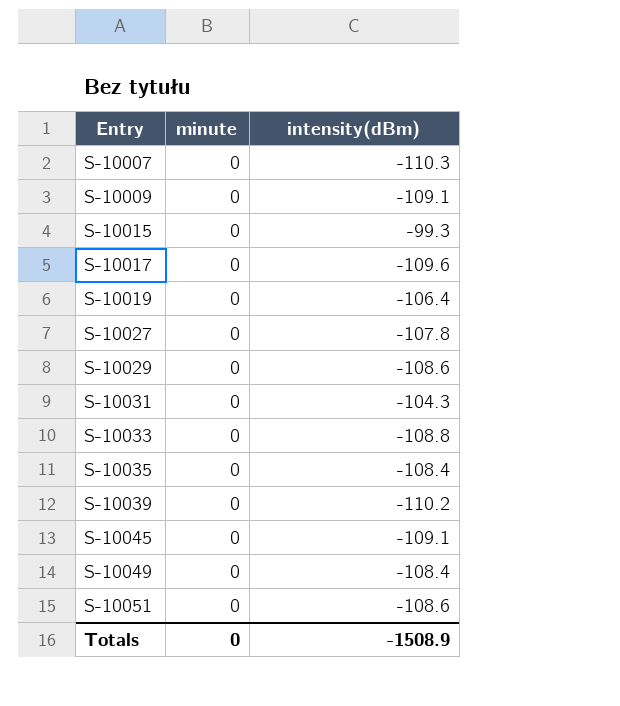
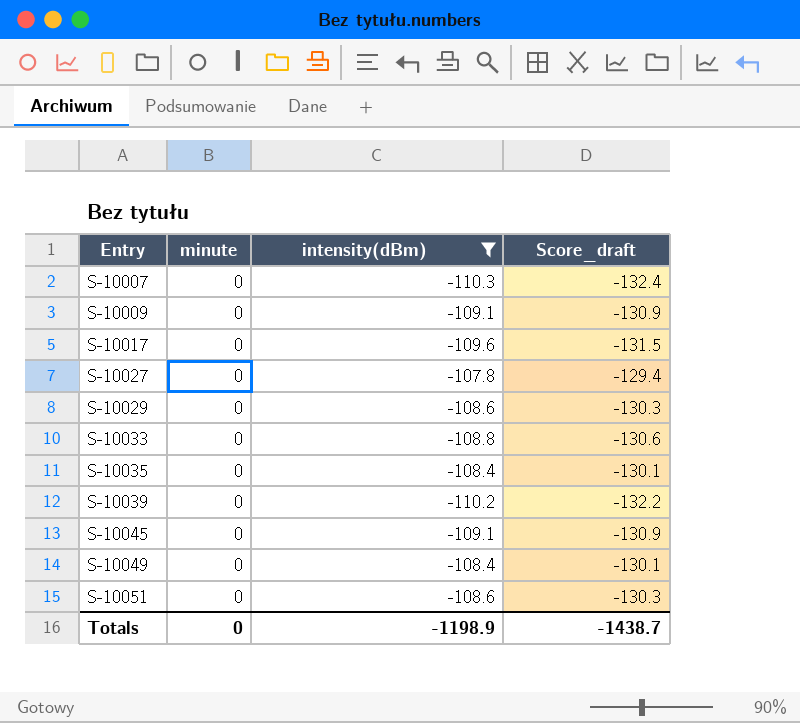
filter: none -> intensity(dBm) <= -107.8
column Score_draft | formula: none -> [intensity(dBm)] * 1.2
Totals | intensity(dBm): -1508.9 -> -1198.9

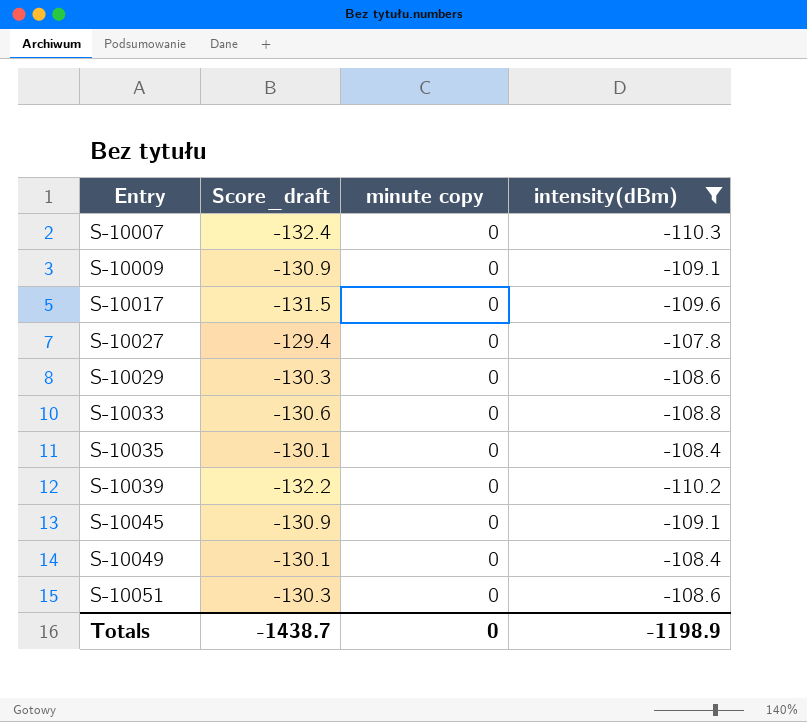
column Score_draft | position: 4 -> 2
column name: minute -> minute copy

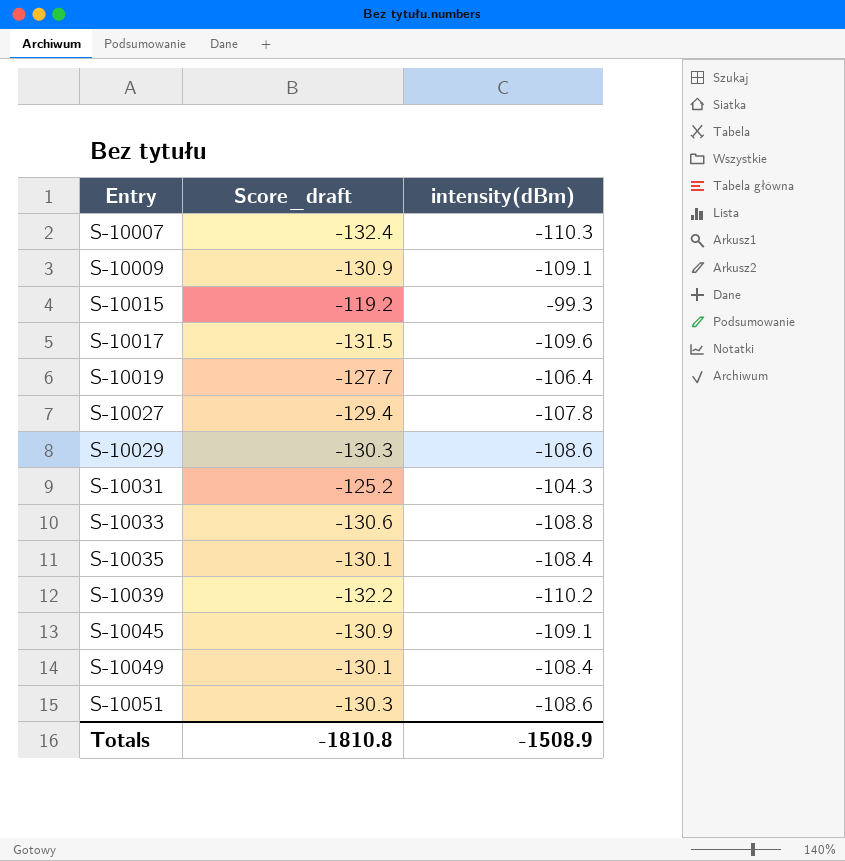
filter: intensity(dBm) <= -107.8 -> none
column minute copy | position: 3 -> none
Totals | Score_draft: -1438.7 -> -1810.8
Totals | intensity(dBm): -1198.9 -> -1508.9

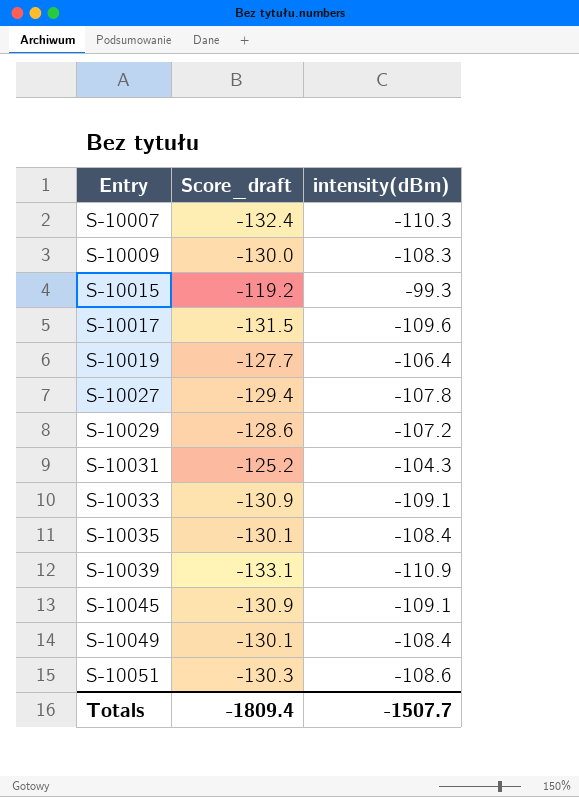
S-10009 | Score_draft: -130.9 -> -130.0
S-10009 | intensity(dBm): -109.1 -> -108.3
S-10029 | Score_draft: -130.3 -> -128.6
S-10029 | intensity(dBm): -108.6 -> -107.2
S-10033 | Score_draft: -130.6 -> -130.9
S-10033 | intensity(dBm): -108.8 -> -109.1
S-10039 | Score_draft: -132.2 -> -133.1
S-10039 | intensity(dBm): -110.2 -> -110.9
Totals | Score_draft: -1810.8 -> -1809.4
Totals | intensity(dBm): -1508.9 -> -1507.7

